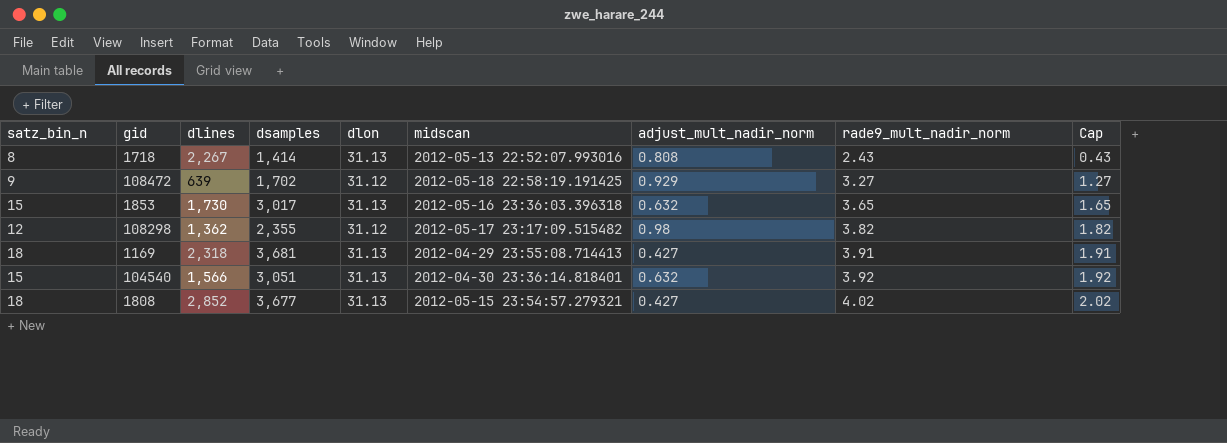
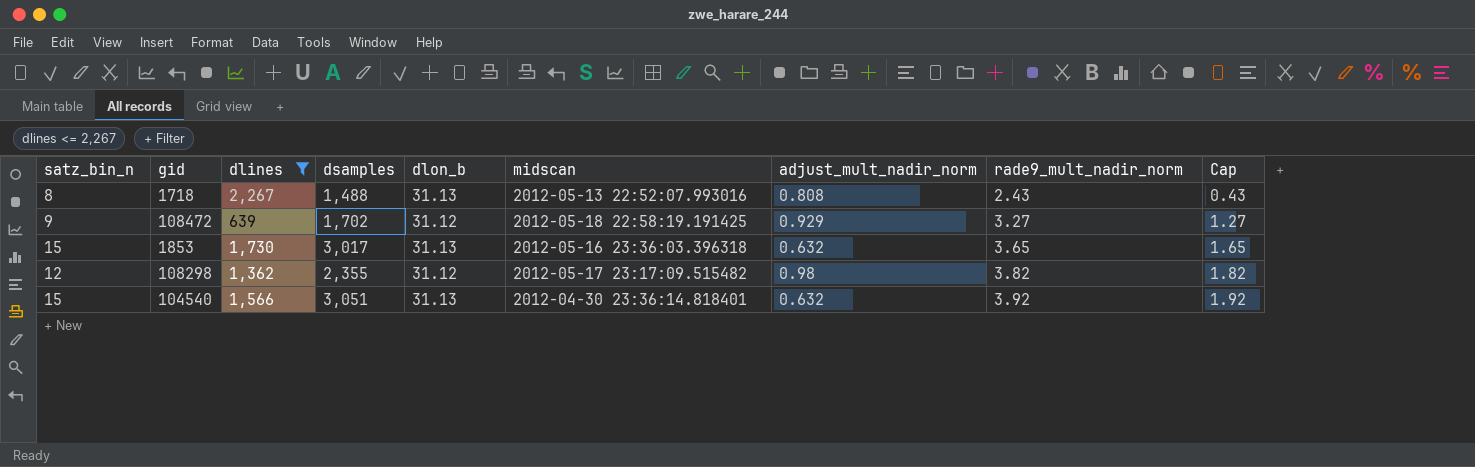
filter: none -> dlines <= 2,267
column name: dlon -> dlon_b
1718 | dsamples: 1,414 -> 1,488

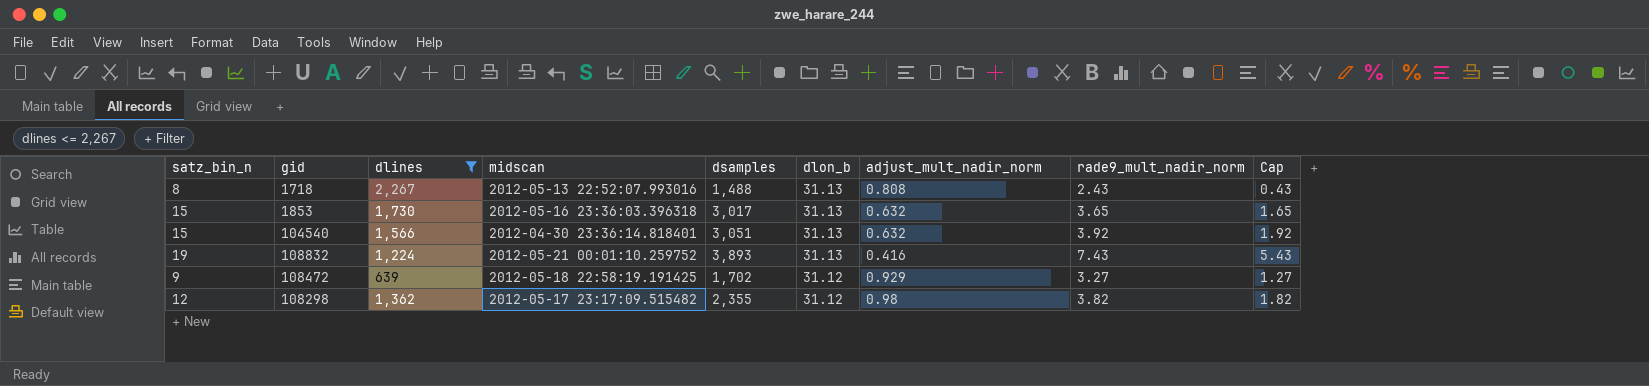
row order: rade9_mult_nadir_norm ascending -> dlon_b descending
column midscan | position: 6 -> 4
row 108832: none -> 19 | 1,224 | 2012-05-21 00:01:10.259752 | 3,893 | 31.13 | 0.416 | 7.43 | 5.43

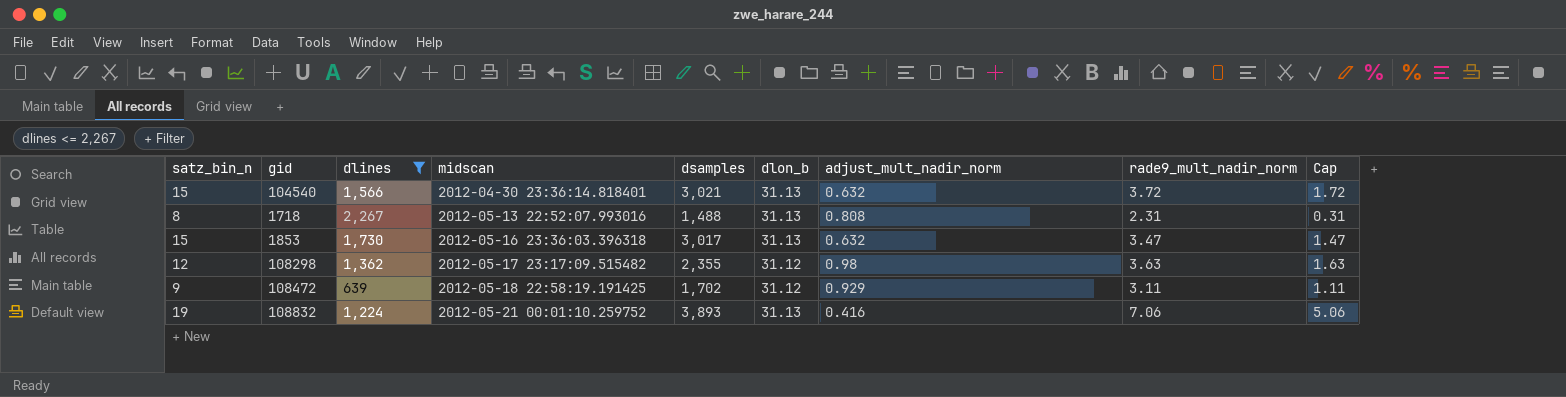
row order: dlon_b descending -> midscan ascending
104540 | dsamples: 3,051 -> 3,021
104540 | rade9_mult_nadir_norm: 3.92 -> 3.72
104540 | Cap: 1.92 -> 1.72
1718 | rade9_mult_nadir_norm: 2.43 -> 2.31
1718 | Cap: 0.43 -> 0.31
1853 | rade9_mult_nadir_norm: 3.65 -> 3.47
1853 | Cap: 1.65 -> 1.47
108298 | rade9_mult_nadir_norm: 3.82 -> 3.63
108298 | Cap: 1.82 -> 1.63
108472 | rade9_mult_nadir_norm: 3.27 -> 3.11
108472 | Cap: 1.27 -> 1.11
108832 | rade9_mult_nadir_norm: 7.43 -> 7.06
108832 | Cap: 5.43 -> 5.06

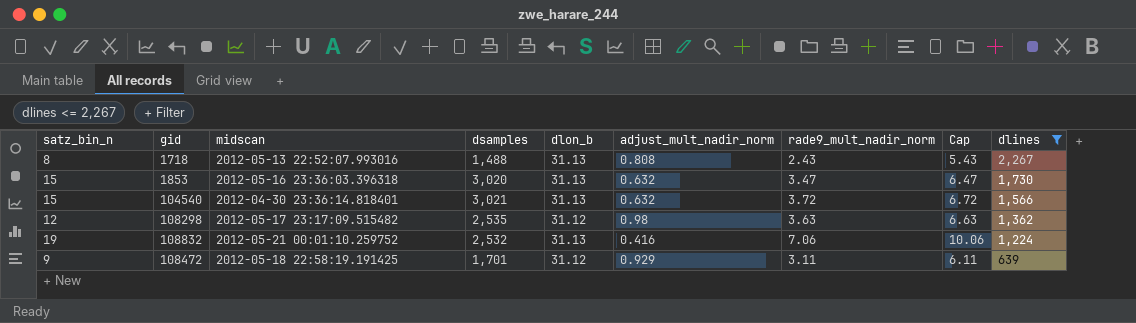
row order: midscan ascending -> dlines descending
column Cap | formula: [rade9_mult_nadir_norm] - 2 -> [rade9_mult_nadir_norm] + 3
column dlines | position: 3 -> 9
1718 | rade9_mult_nadir_norm: 2.31 -> 2.43
1853 | dsamples: 3,017 -> 3,020
108298 | dsamples: 2,355 -> 2,535
108832 | dsamples: 3,893 -> 2,532
108472 | dsamples: 1,702 -> 1,701

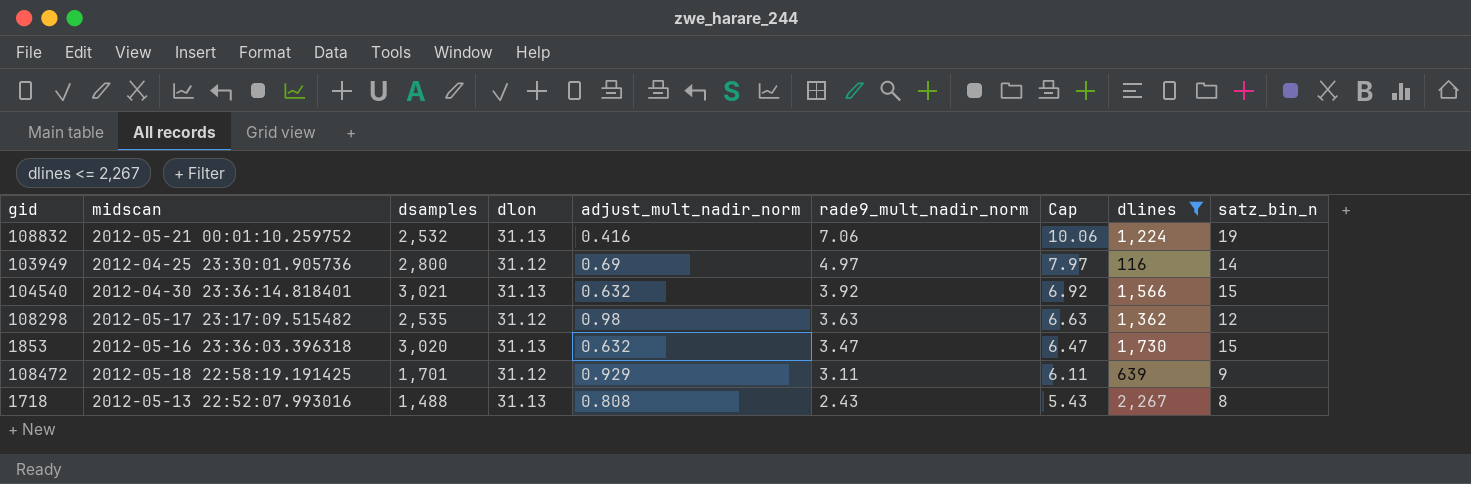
row order: dlines descending -> rade9_mult_nadir_norm descending
column name: dlon_b -> dlon
column satz_bin_n | position: 1 -> 9
row 103949: none -> 2012-04-25 23:30:01.905736 | 2,800 | 31.12 | 0.69 | 4.97 | 7.97 | 116 | 14
104540 | rade9_mult_nadir_norm: 3.72 -> 3.92
104540 | Cap: 6.72 -> 6.92

